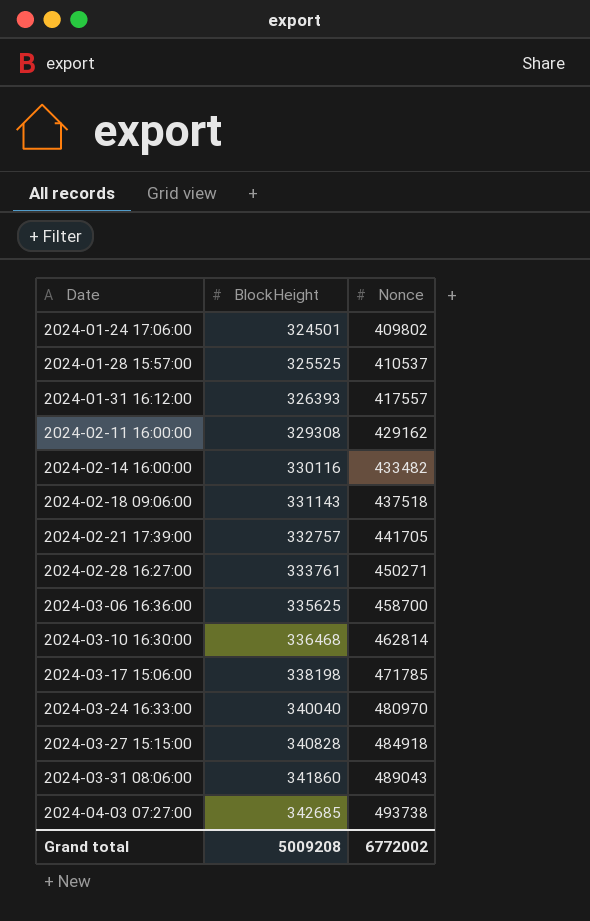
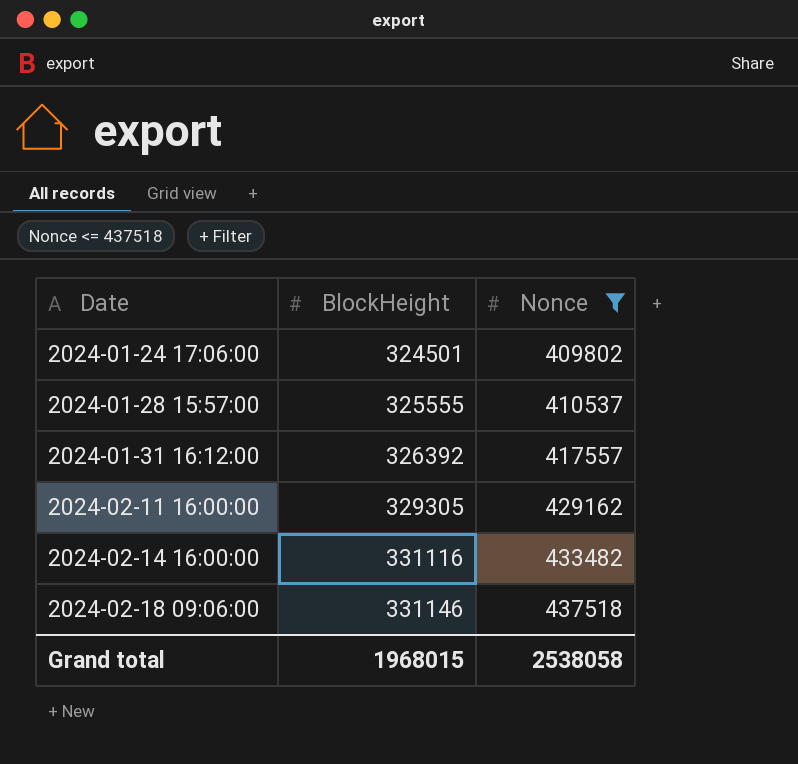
filter: none -> Nonce <= 437518
2024-01-28 15:57:00 | BlockHeight: 325525 -> 325555
2024-01-31 16:12:00 | BlockHeight: 326393 -> 326392
2024-02-11 16:00:00 | BlockHeight: 329308 -> 329305
2024-02-14 16:00:00 | BlockHeight: 330116 -> 331116
2024-02-18 09:06:00 | BlockHeight: 331143 -> 331146
Grand total | BlockHeight: 5009208 -> 1968015
Grand total | Nonce: 6772002 -> 2538058

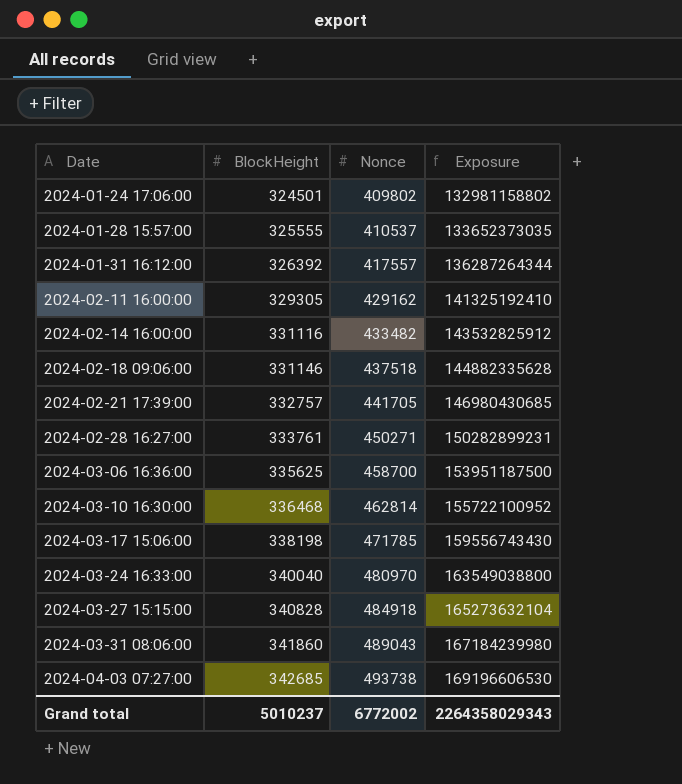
filter: Nonce <= 437518 -> none
column Exposure | formula: none -> [BlockHeight] * [Nonce]
Grand total | BlockHeight: 1968015 -> 5010237
Grand total | Nonce: 2538058 -> 6772002

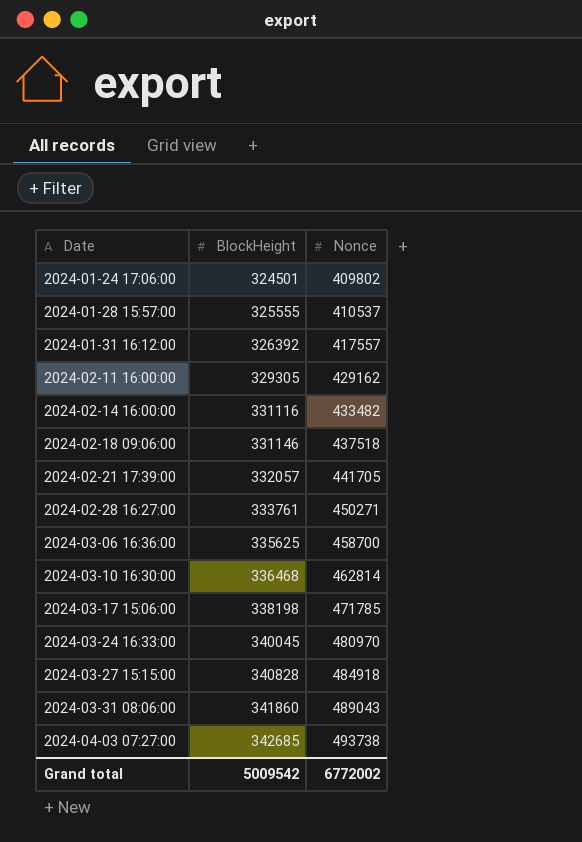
column Exposure | formula: [BlockHeight] * [Nonce] -> none
2024-02-21 17:39:00 | BlockHeight: 332757 -> 332057
2024-03-24 16:33:00 | BlockHeight: 340040 -> 340045
Grand total | BlockHeight: 5010237 -> 5009542

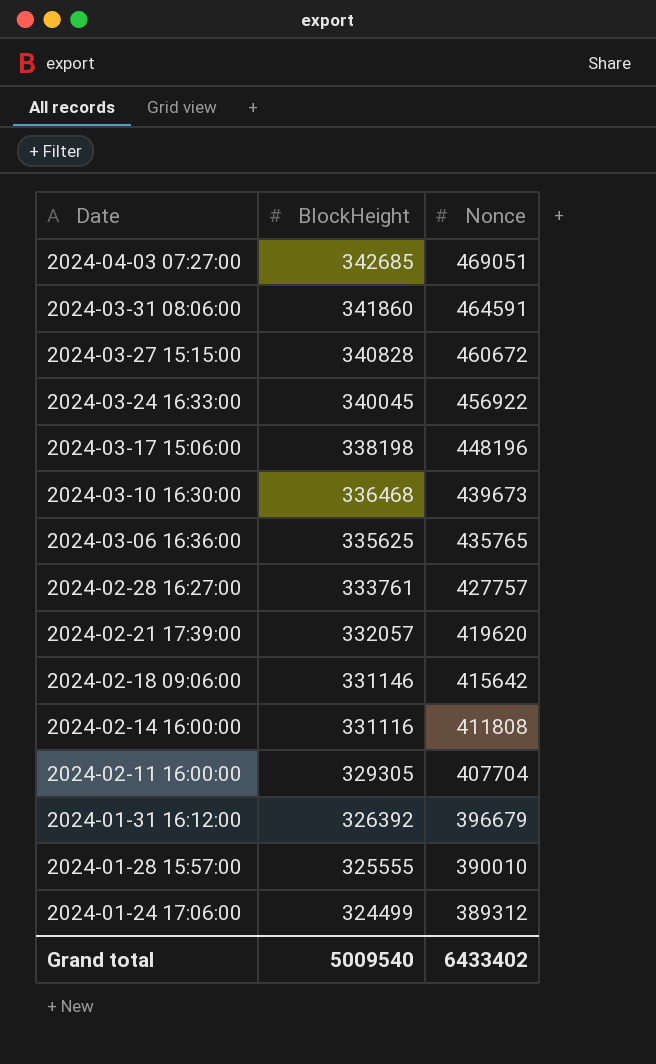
row order: Date ascending -> Date descending
2024-04-03 07:27:00 | Nonce: 493738 -> 469051
2024-03-31 08:06:00 | Nonce: 489043 -> 464591
2024-03-27 15:15:00 | Nonce: 484918 -> 460672
2024-03-24 16:33:00 | Nonce: 480970 -> 456922
2024-03-17 15:06:00 | Nonce: 471785 -> 448196
2024-03-10 16:30:00 | Nonce: 462814 -> 439673
2024-03-06 16:36:00 | Nonce: 458700 -> 435765
2024-02-28 16:27:00 | Nonce: 450271 -> 427757
2024-02-21 17:39:00 | Nonce: 441705 -> 419620
2024-02-18 09:06:00 | Nonce: 437518 -> 415642
2024-02-14 16:00:00 | Nonce: 433482 -> 411808
2024-02-11 16:00:00 | Nonce: 429162 -> 407704
2024-01-31 16:12:00 | Nonce: 417557 -> 396679
2024-01-28 15:57:00 | Nonce: 410537 -> 390010
2024-01-24 17:06:00 | BlockHeight: 324501 -> 324499
2024-01-24 17:06:00 | Nonce: 409802 -> 389312
Grand total | BlockHeight: 5009542 -> 5009540
Grand total | Nonce: 6772002 -> 6433402

